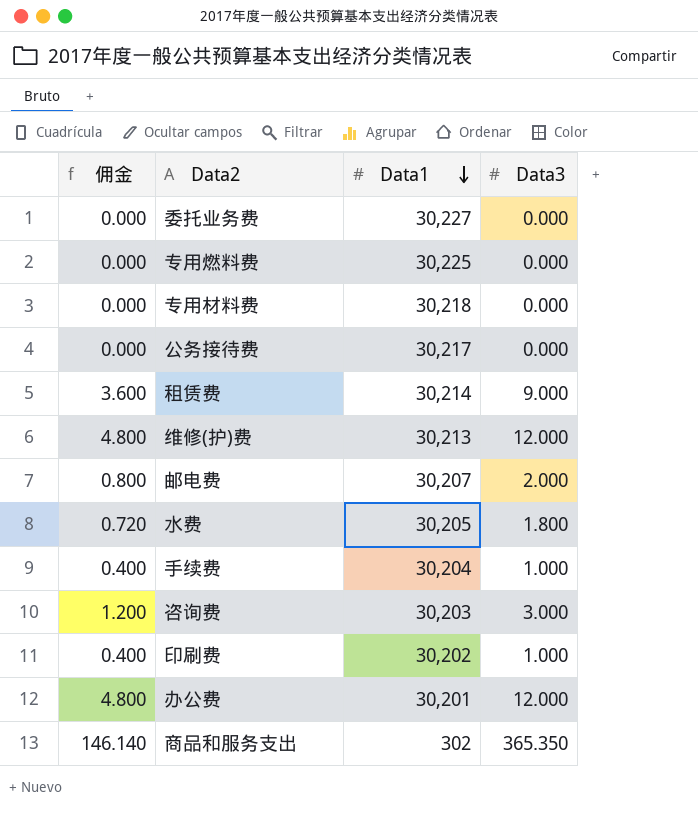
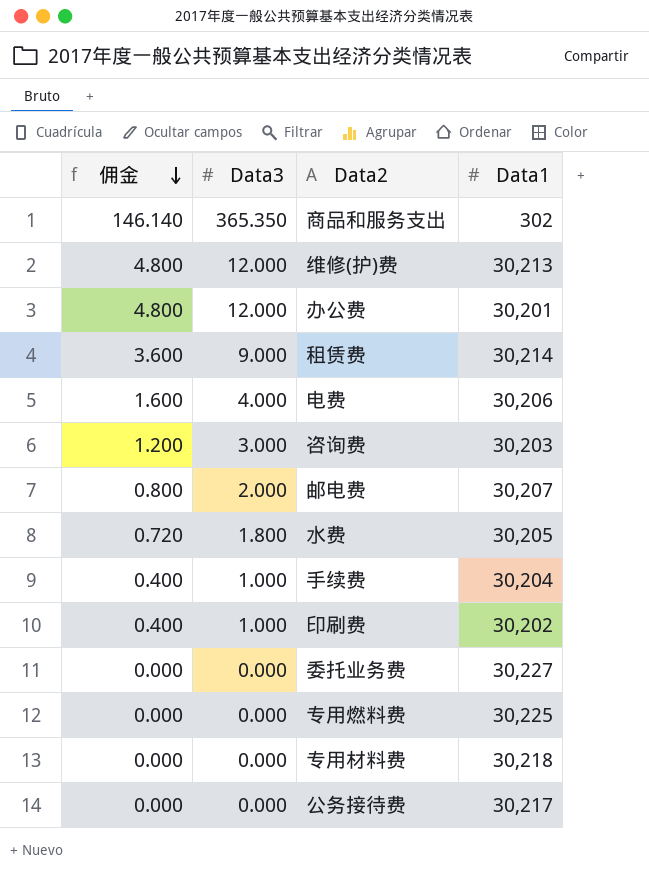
row order: Data1 descending -> 佣金 descending
column Data3 | position: 4 -> 2
row 电费: none -> 1.600 | 4.000 | 30,206

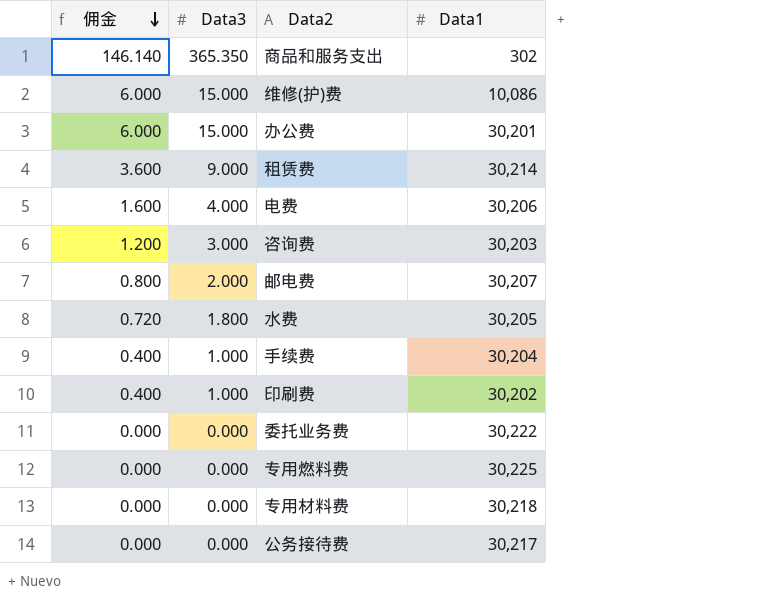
维修(护)费 | 佣金: 4.800 -> 6.000
维修(护)费 | Data3: 12.000 -> 15.000
维修(护)费 | Data1: 30,213 -> 10,086
办公费 | 佣金: 4.800 -> 6.000
办公费 | Data3: 12.000 -> 15.000
委托业务费 | Data1: 30,227 -> 30,222

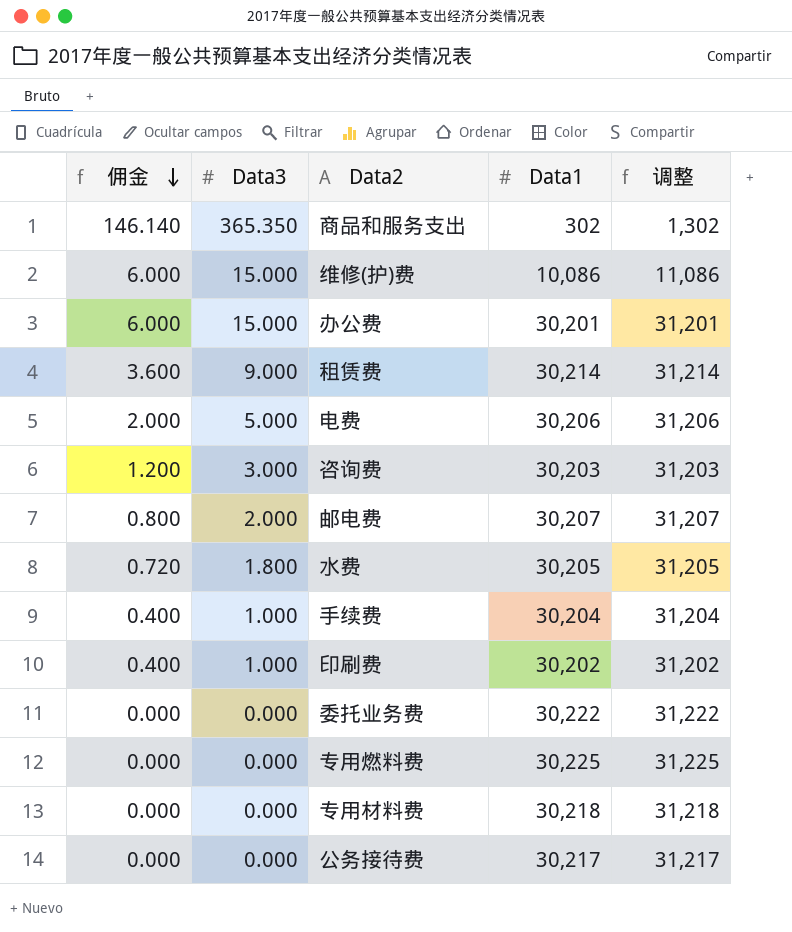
column 调整 | formula: none -> [Data1] + 1000
电费 | 佣金: 1.600 -> 2.000
电费 | Data3: 4.000 -> 5.000

